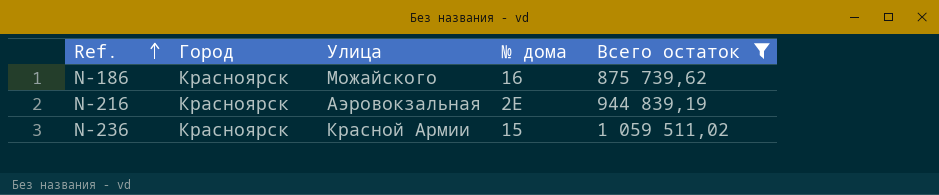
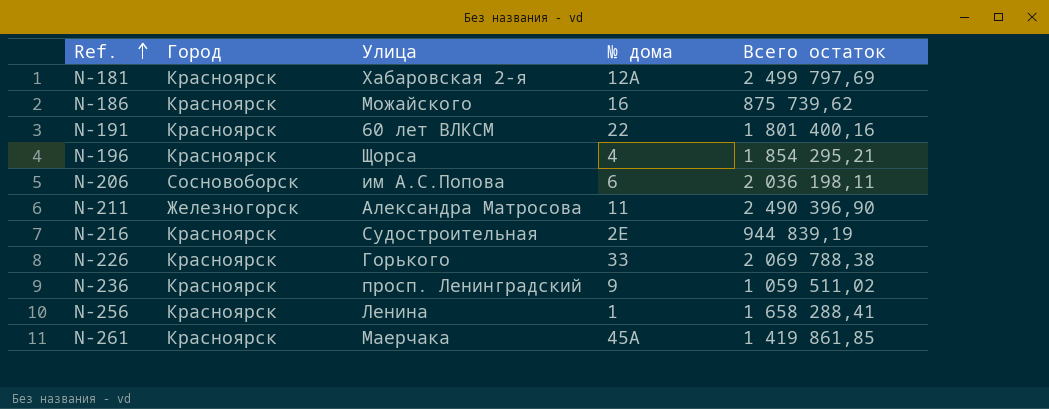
filter: Всего остаток <= 1 059 511,02 -> none
N-216 | Улица: Аэровокзальная -> Судостроительная
N-236 | Улица: Красной Армии -> просп. Ленинградский
N-236 | № дома: 15 -> 9

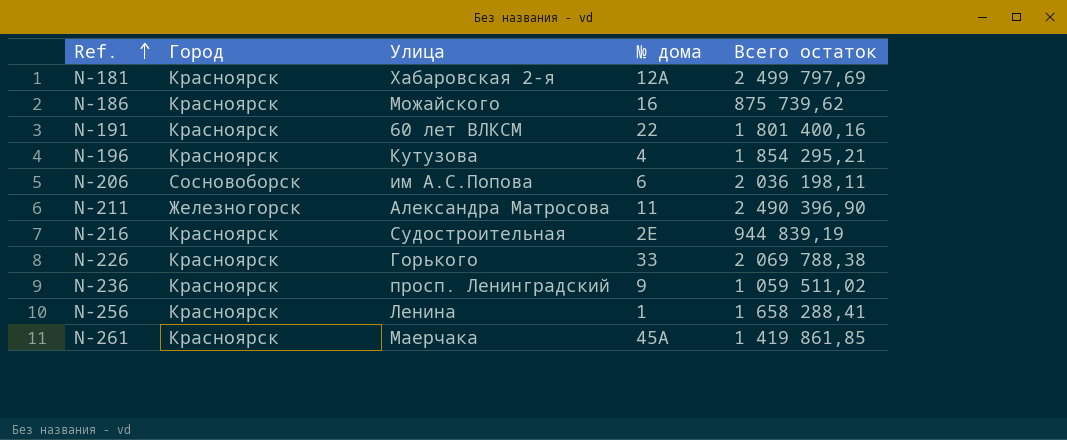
N-196 | Улица: Щорса -> Кутузова

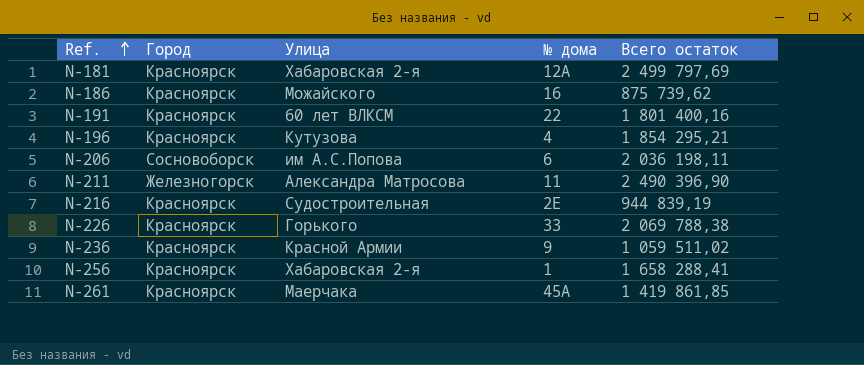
N-236 | Улица: просп. Ленинградский -> Красной Армии
N-256 | Улица: Ленина -> Хабаровская 2-я

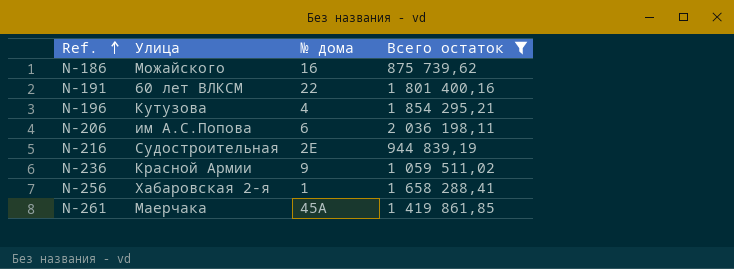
filter: none -> Всего остаток <= 2 036 198,11
column Город | position: 2 -> none

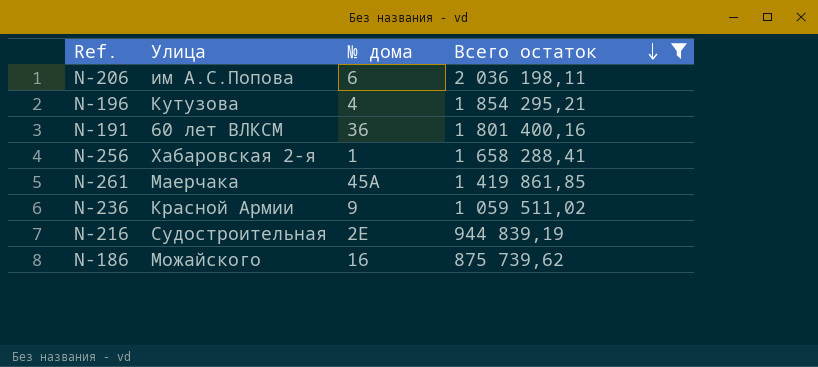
row order: Ref. ascending -> Всего остаток descending
N-191 | № дома: 22 -> 36

